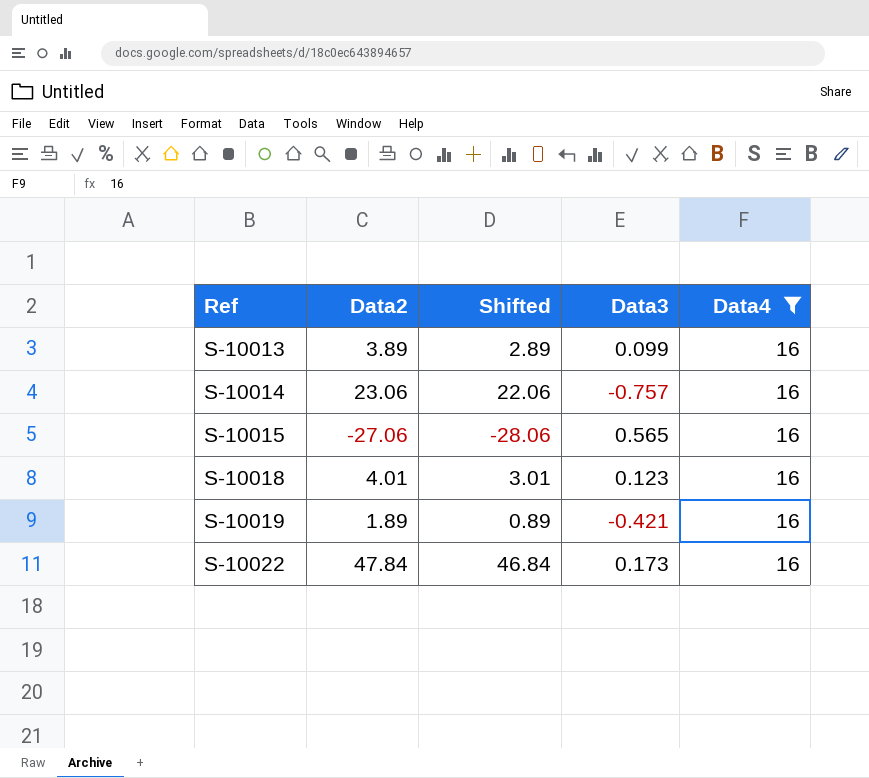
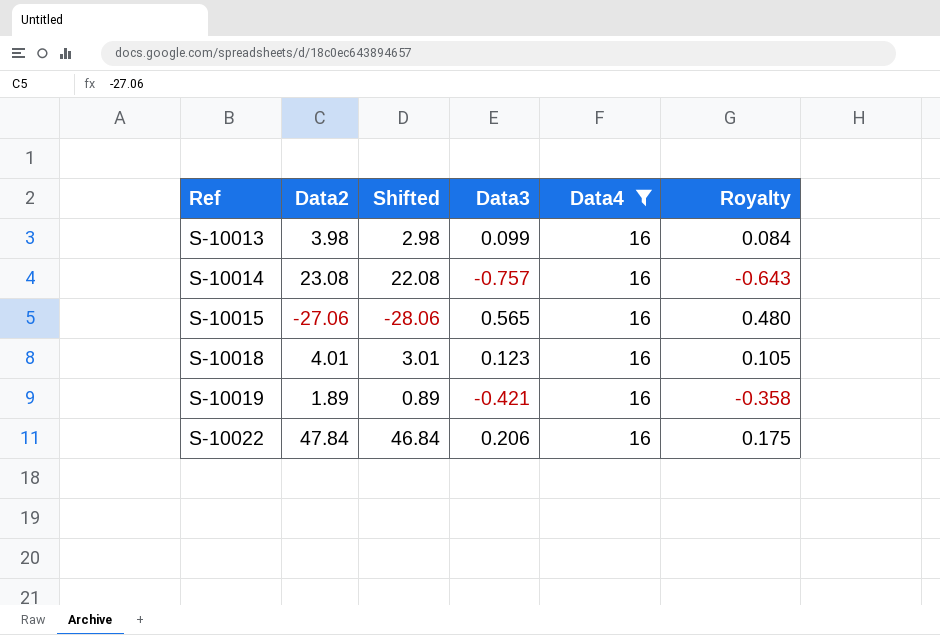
column Royalty | formula: none -> [Data3] * 0.85
S-10013 | Data2: 3.89 -> 3.98
S-10013 | Shifted: 2.89 -> 2.98
S-10014 | Data2: 23.06 -> 23.08
S-10014 | Shifted: 22.06 -> 22.08
S-10022 | Data3: 0.173 -> 0.206

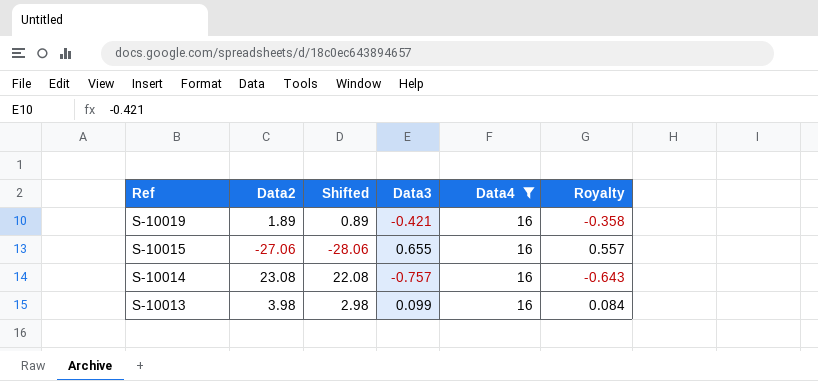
row order: Ref ascending -> Ref descending
row S-10018: 4.01 | 3.01 | 0.123 | 16 | 0.105 -> none
row S-10022: 47.84 | 46.84 | 0.206 | 16 | 0.175 -> none
S-10015 | Data3: 0.565 -> 0.655
S-10015 | Royalty: 0.480 -> 0.557

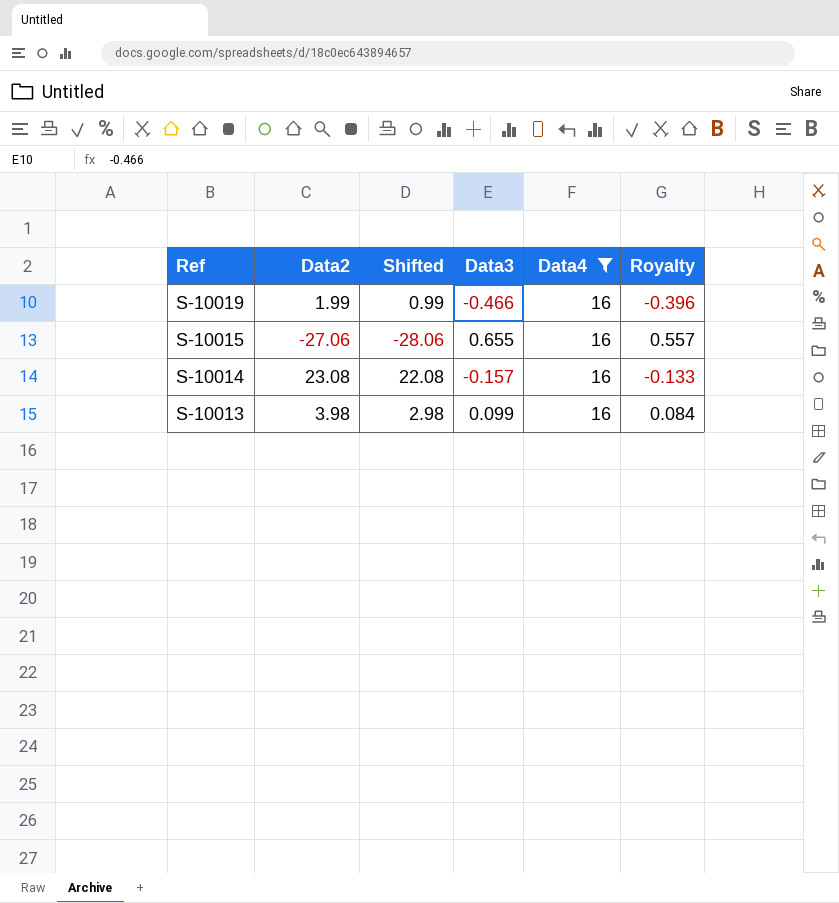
S-10019 | Data2: 1.89 -> 1.99
S-10019 | Shifted: 0.89 -> 0.99
S-10019 | Data3: -0.421 -> -0.466
S-10019 | Royalty: -0.358 -> -0.396
S-10014 | Data3: -0.757 -> -0.157
S-10014 | Royalty: -0.643 -> -0.133

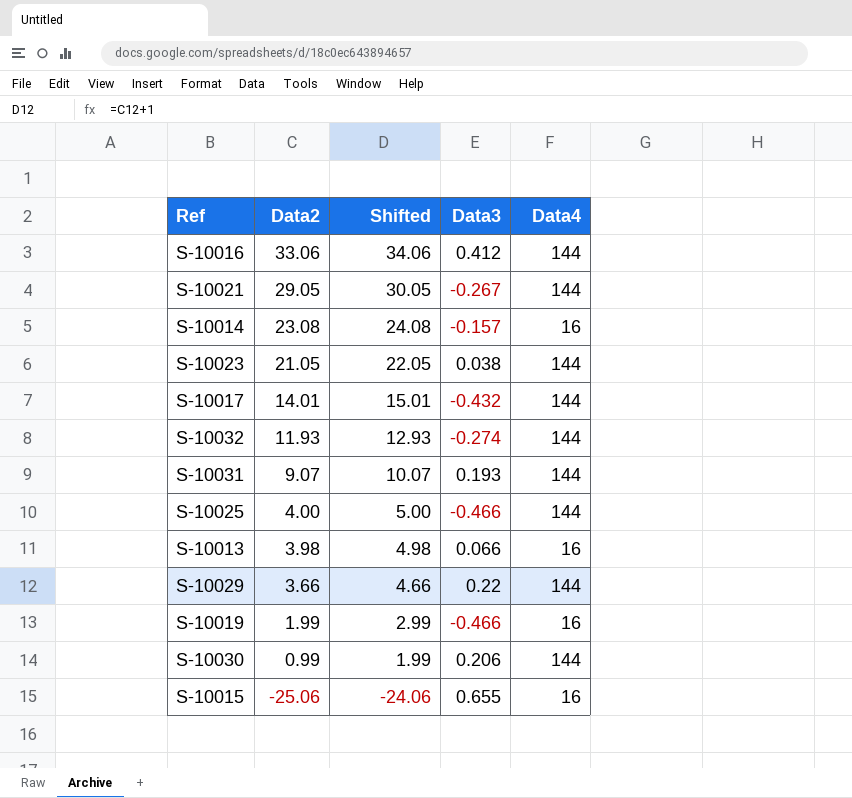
filter: Data4 = 16 -> none
row order: Ref descending -> Data2 descending
column Royalty | formula: [Data3] * 0.85 -> none
column Shifted | formula: [Data2] - 1 -> [Data2] + 1
S-10013 | Data3: 0.099 -> 0.066
S-10015 | Data2: -27.06 -> -25.06

